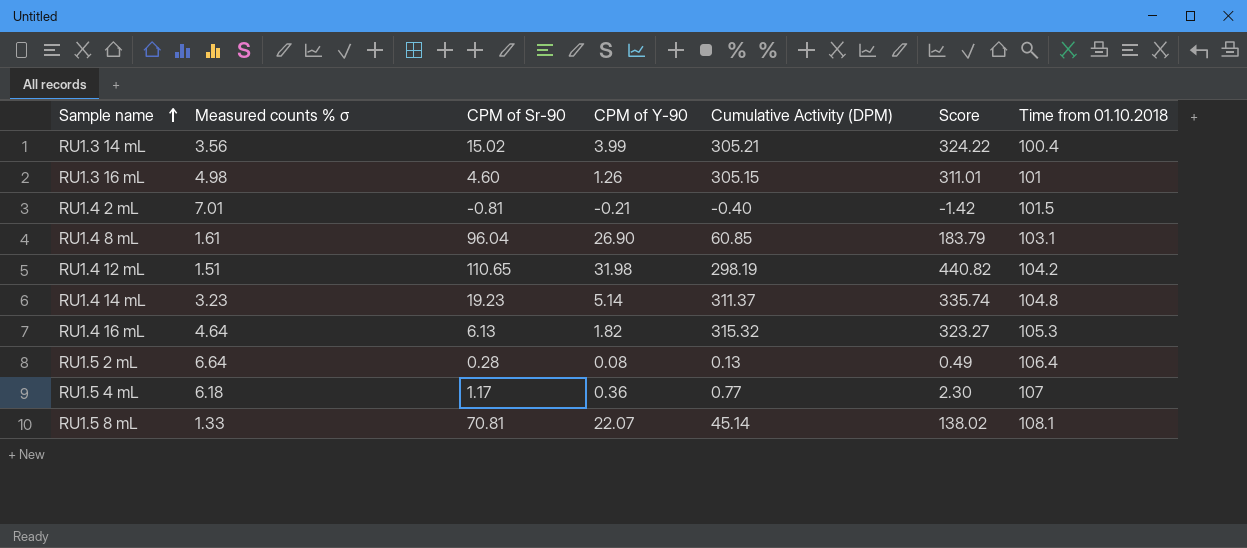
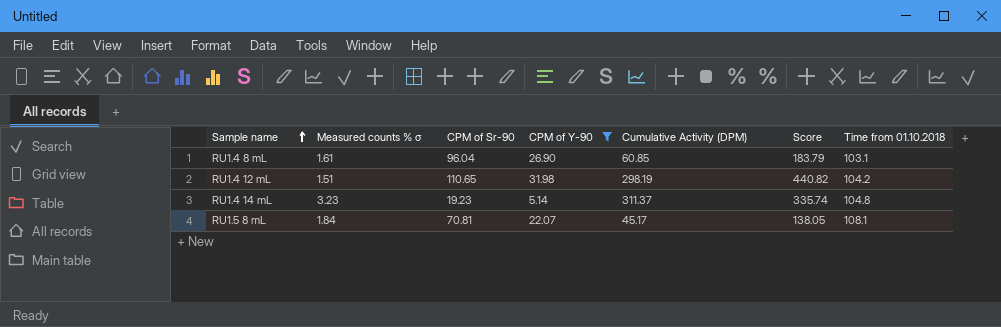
filter: none -> CPM of Y-90 >= 5.14
RU1.5 8 mL | Measured counts % σ: 1.33 -> 1.84
RU1.5 8 mL | Cumulative Activity (DPM): 45.14 -> 45.17
RU1.5 8 mL | Score: 138.02 -> 138.05

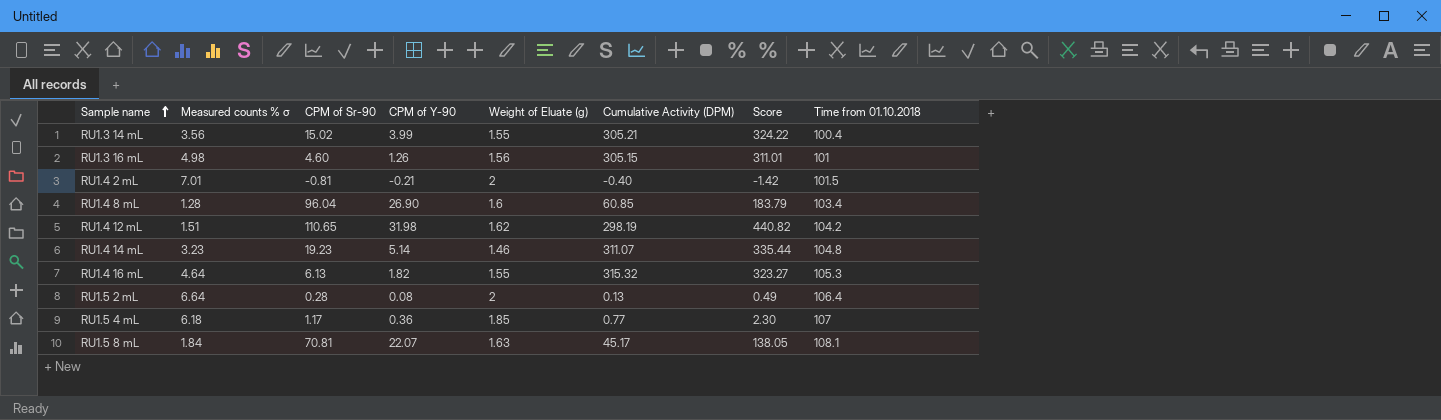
filter: CPM of Y-90 >= 5.14 -> none
column Weight of Eluate (g) | position: none -> 5
RU1.4 8 mL | Measured counts % σ: 1.61 -> 1.28
RU1.4 8 mL | Time from 01.10.2018: 103.1 -> 103.4
RU1.4 14 mL | Cumulative Activity (DPM): 311.37 -> 311.07
RU1.4 14 mL | Score: 335.74 -> 335.44

